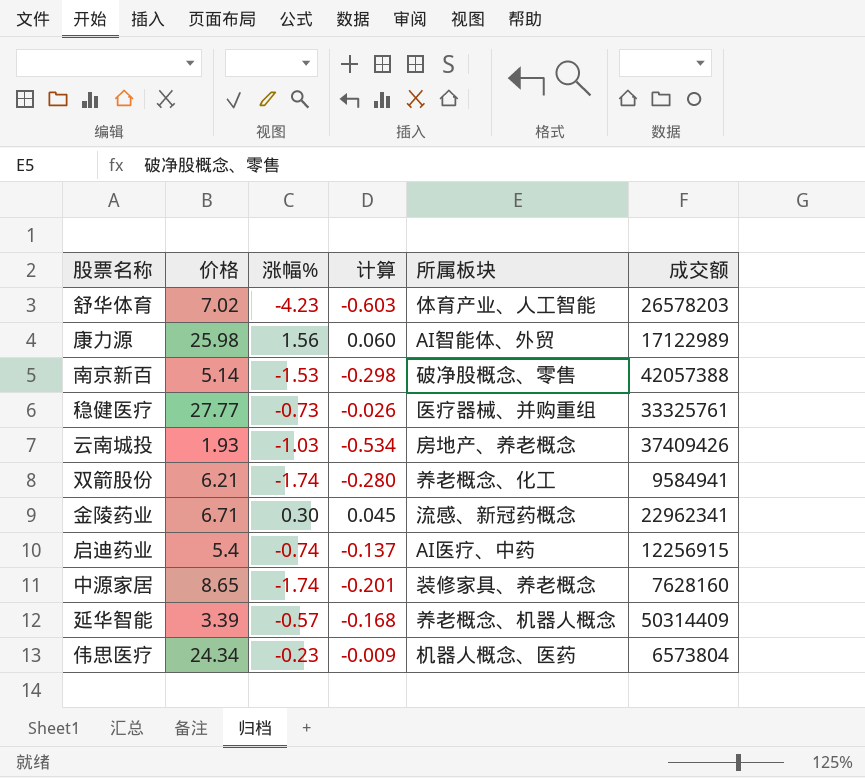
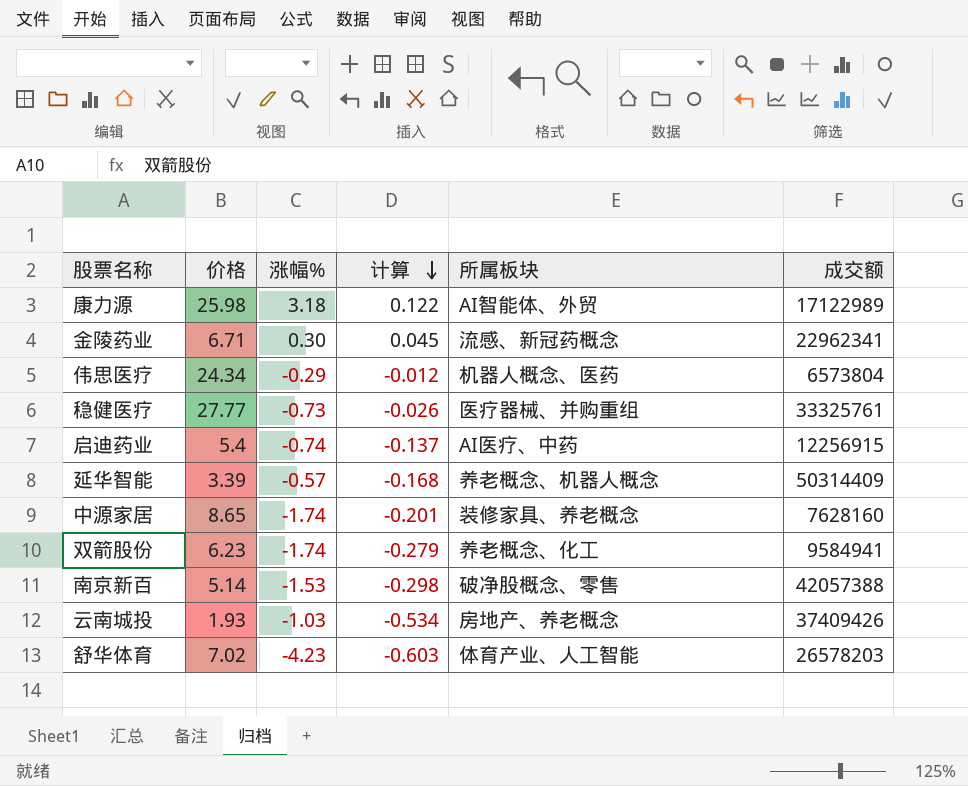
row order: none -> 计算 descending
康力源 | 涨幅%: 1.56 -> 3.18
康力源 | 计算: 0.060 -> 0.122
伟思医疗 | 涨幅%: -0.23 -> -0.29
伟思医疗 | 计算: -0.009 -> -0.012
双箭股份 | 价格: 6.21 -> 6.23
双箭股份 | 计算: -0.280 -> -0.279

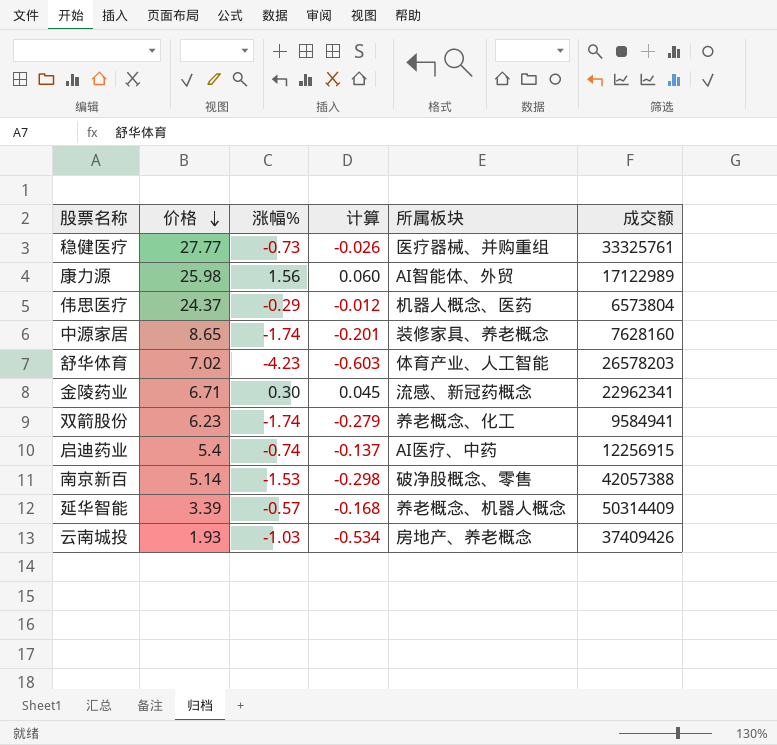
row order: 计算 descending -> 价格 descending
康力源 | 涨幅%: 3.18 -> 1.56
康力源 | 计算: 0.122 -> 0.060
伟思医疗 | 价格: 24.34 -> 24.37

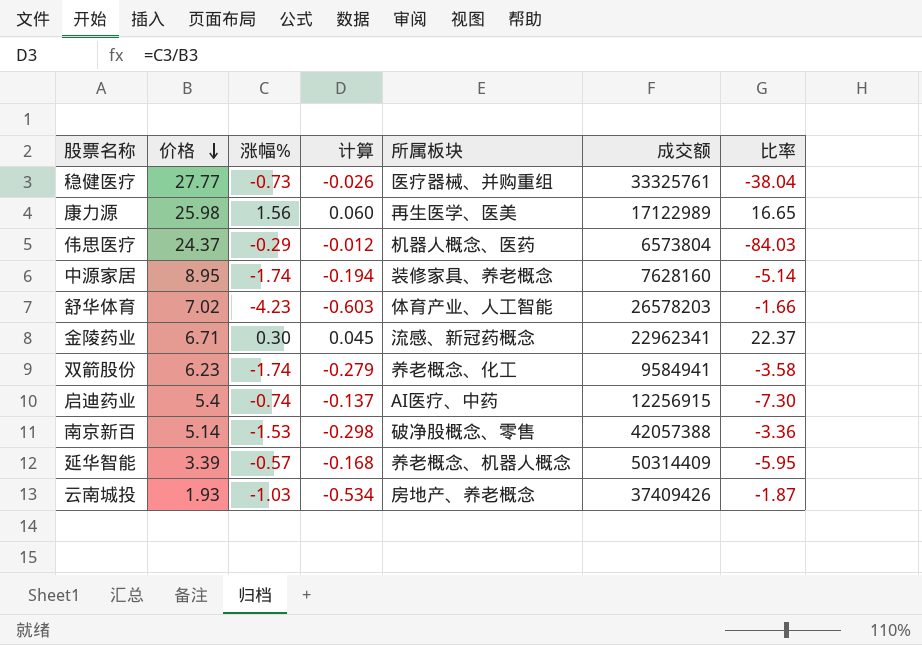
column 比率 | formula: none -> [价格] / [涨幅%]
康力源 | 所属板块: AI智能体、外贸 -> 再生医学、医美
中源家居 | 价格: 8.65 -> 8.95
中源家居 | 计算: -0.201 -> -0.194

